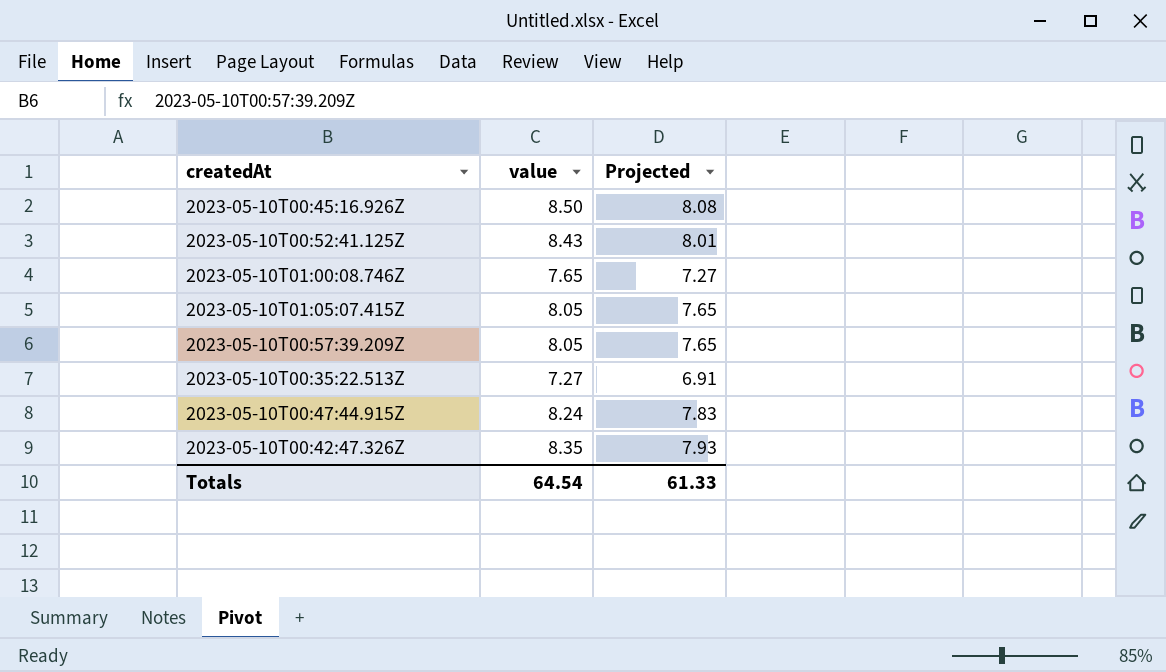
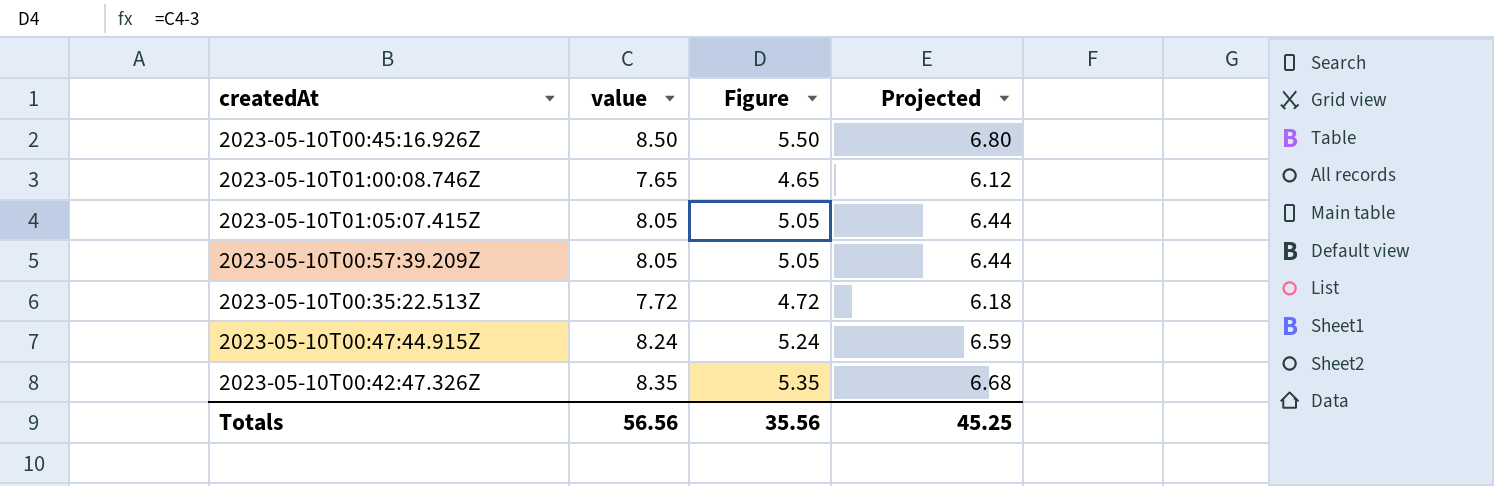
column Figure | formula: none -> [value] - 3
column Projected | formula: [value] * 0.95 -> [value] * 0.8
row 2023-05-10T00:52:41.125Z: 8.43 | 8.01 -> none
2023-05-10T00:35:22.513Z | value: 7.27 -> 7.72
Totals | value: 64.54 -> 56.56
Totals | Projected: 61.33 -> 45.25

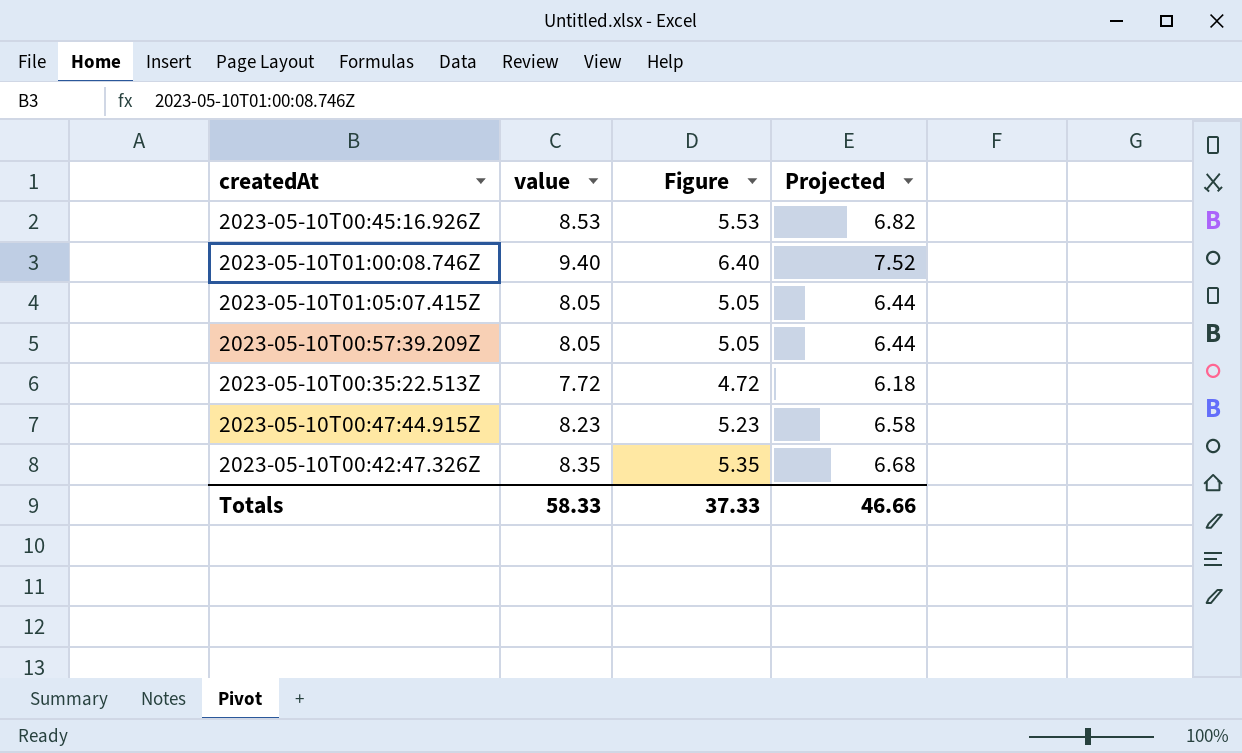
2023-05-10T00:45:16.926Z | value: 8.50 -> 8.53
2023-05-10T00:45:16.926Z | Figure: 5.50 -> 5.53
2023-05-10T00:45:16.926Z | Projected: 6.80 -> 6.82
2023-05-10T01:00:08.746Z | value: 7.65 -> 9.40
2023-05-10T01:00:08.746Z | Figure: 4.65 -> 6.40
2023-05-10T01:00:08.746Z | Projected: 6.12 -> 7.52
2023-05-10T00:47:44.915Z | value: 8.24 -> 8.23
2023-05-10T00:47:44.915Z | Figure: 5.24 -> 5.23
2023-05-10T00:47:44.915Z | Projected: 6.59 -> 6.58
Totals | value: 56.56 -> 58.33
Totals | Figure: 35.56 -> 37.33
Totals | Projected: 45.25 -> 46.66

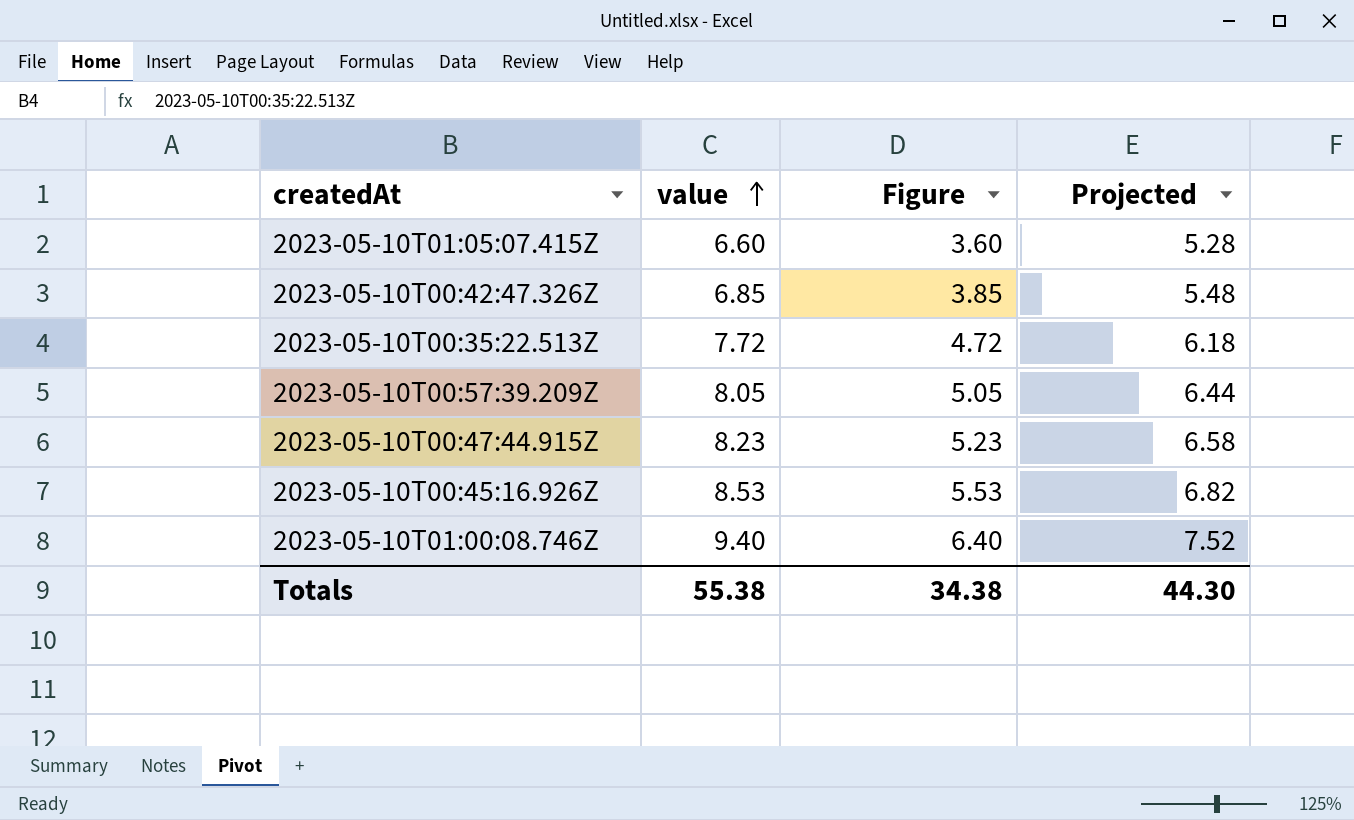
row order: none -> value ascending
2023-05-10T01:05:07.415Z | value: 8.05 -> 6.60
2023-05-10T01:05:07.415Z | Figure: 5.05 -> 3.60
2023-05-10T01:05:07.415Z | Projected: 6.44 -> 5.28
2023-05-10T00:42:47.326Z | value: 8.35 -> 6.85
2023-05-10T00:42:47.326Z | Figure: 5.35 -> 3.85
2023-05-10T00:42:47.326Z | Projected: 6.68 -> 5.48
Totals | value: 58.33 -> 55.38
Totals | Figure: 37.33 -> 34.38
Totals | Projected: 46.66 -> 44.30

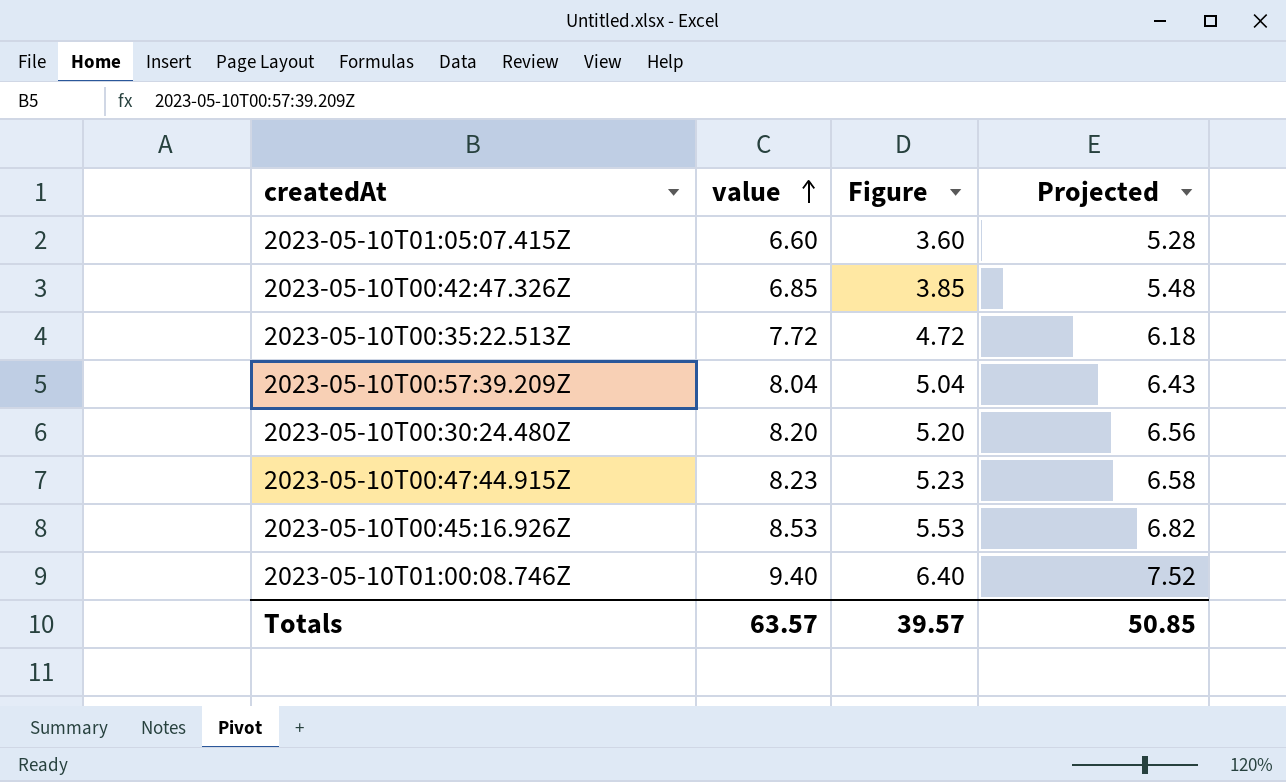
2023-05-10T00:57:39.209Z | value: 8.05 -> 8.04
2023-05-10T00:57:39.209Z | Figure: 5.05 -> 5.04
2023-05-10T00:57:39.209Z | Projected: 6.44 -> 6.43
row 2023-05-10T00:30:24.480Z: none -> 8.20 | 5.20 | 6.56
Totals | value: 55.38 -> 63.57
Totals | Figure: 34.38 -> 39.57
Totals | Projected: 44.30 -> 50.85

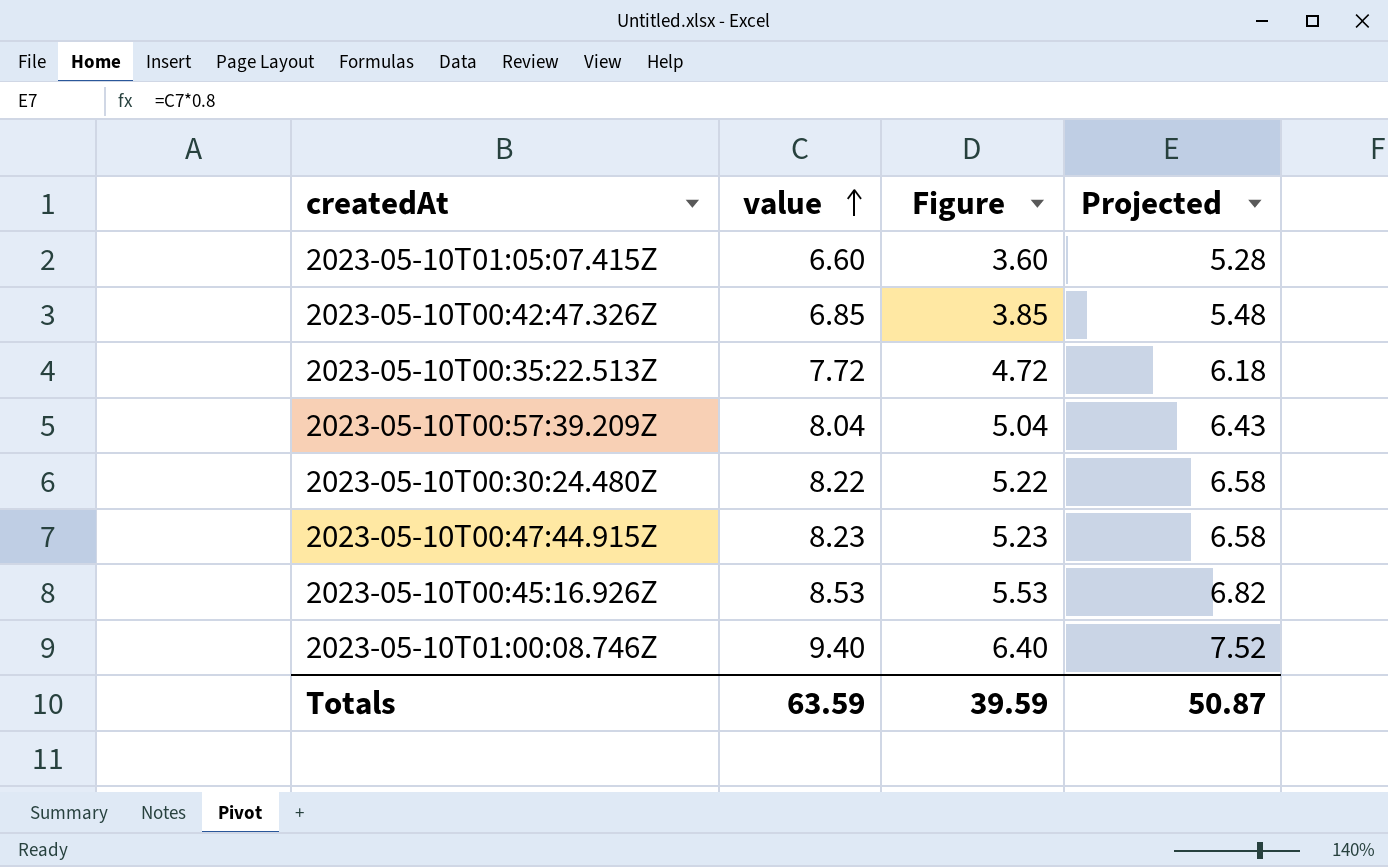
2023-05-10T00:30:24.480Z | value: 8.20 -> 8.22
2023-05-10T00:30:24.480Z | Figure: 5.20 -> 5.22
2023-05-10T00:30:24.480Z | Projected: 6.56 -> 6.58
Totals | value: 63.57 -> 63.59
Totals | Figure: 39.57 -> 39.59
Totals | Projected: 50.85 -> 50.87

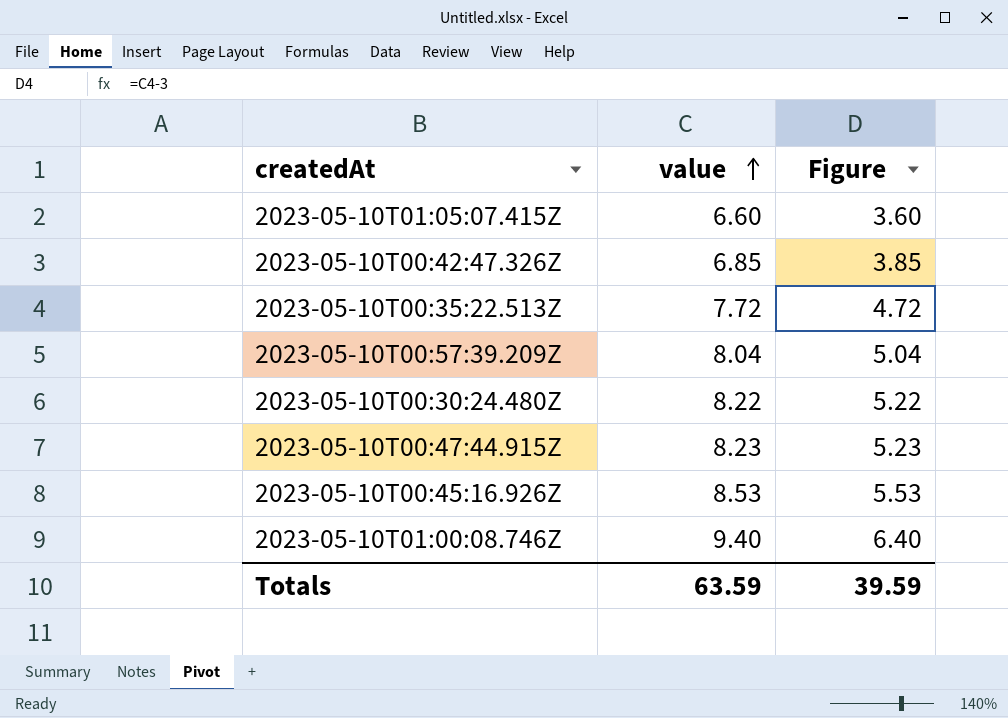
column Projected | formula: [value] * 0.8 -> none

